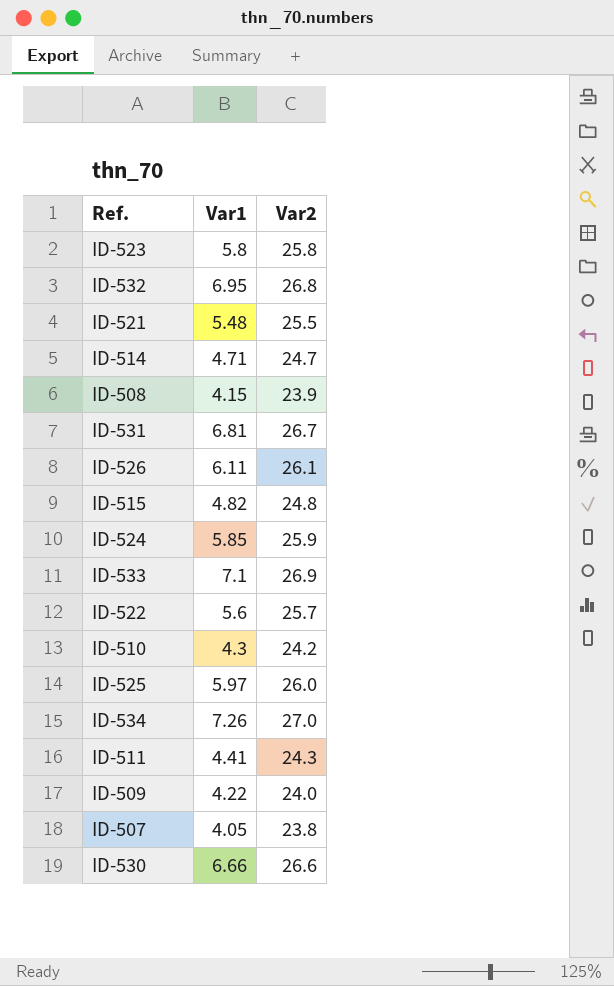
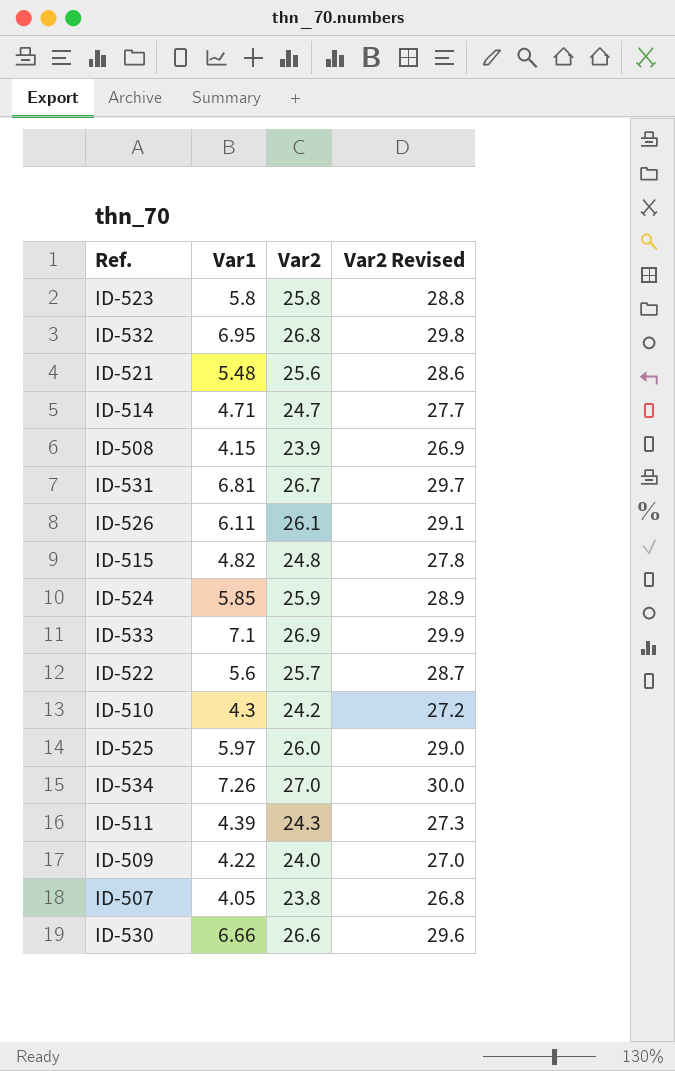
column Var2 Revised | formula: none -> [Var2] + 3
ID-521 | Var2: 25.5 -> 25.6
ID-511 | Var1: 4.41 -> 4.39

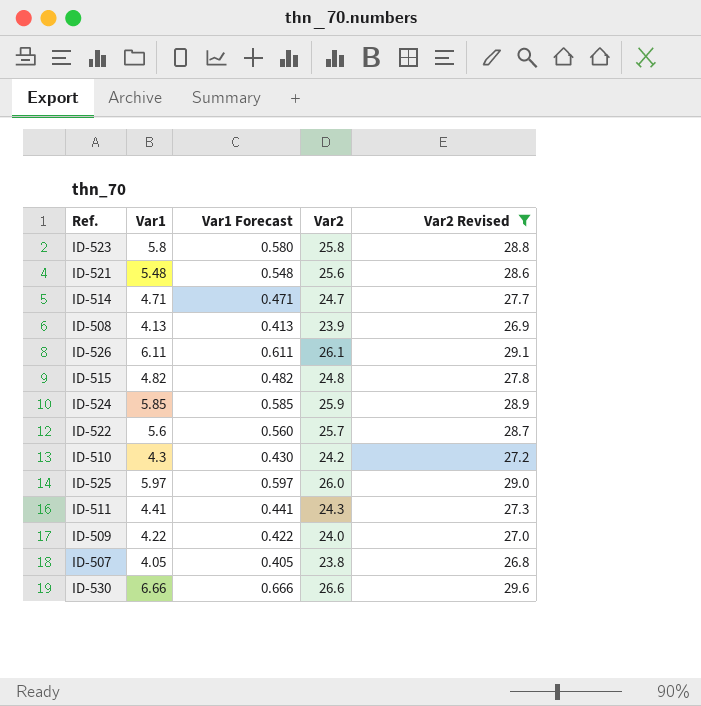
filter: none -> Var2 Revised <= 29.6
column Var1 Forecast | formula: none -> [Var1] * 0.1
ID-508 | Var1: 4.15 -> 4.13
ID-511 | Var1: 4.39 -> 4.41

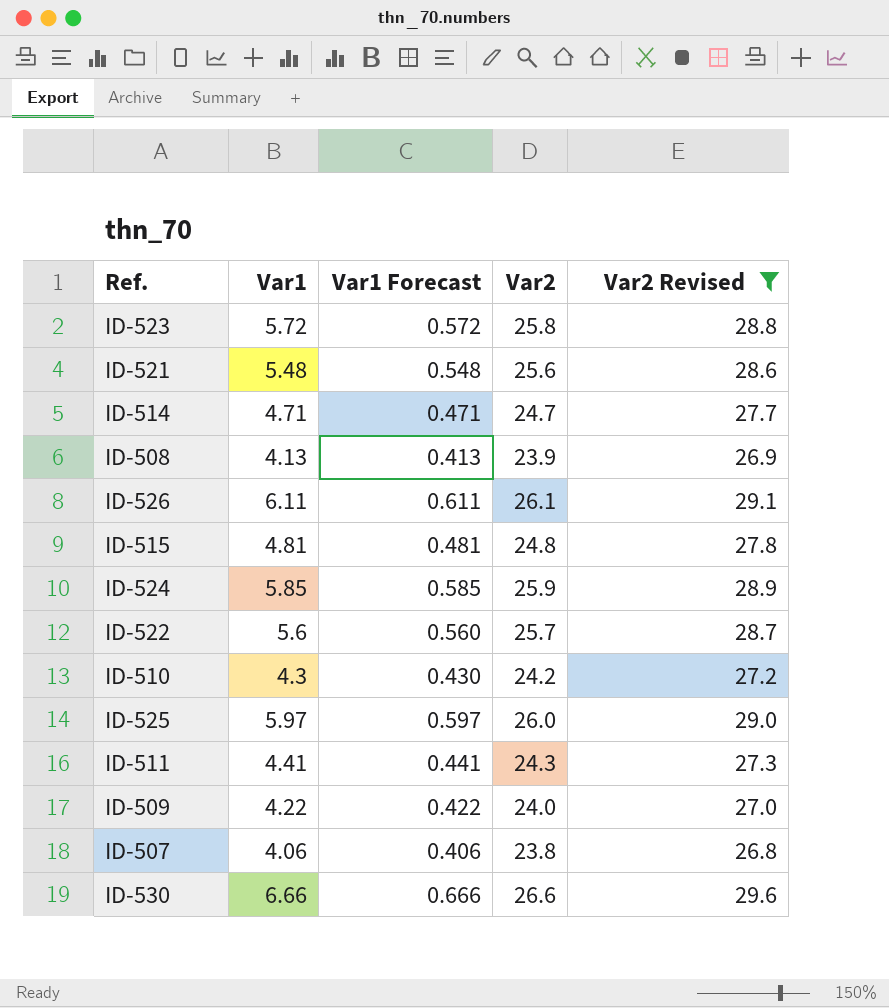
ID-523 | Var1: 5.8 -> 5.72
ID-523 | Var1 Forecast: 0.580 -> 0.572
ID-515 | Var1: 4.82 -> 4.81
ID-515 | Var1 Forecast: 0.482 -> 0.481
ID-507 | Var1: 4.05 -> 4.06
ID-507 | Var1 Forecast: 0.405 -> 0.406

